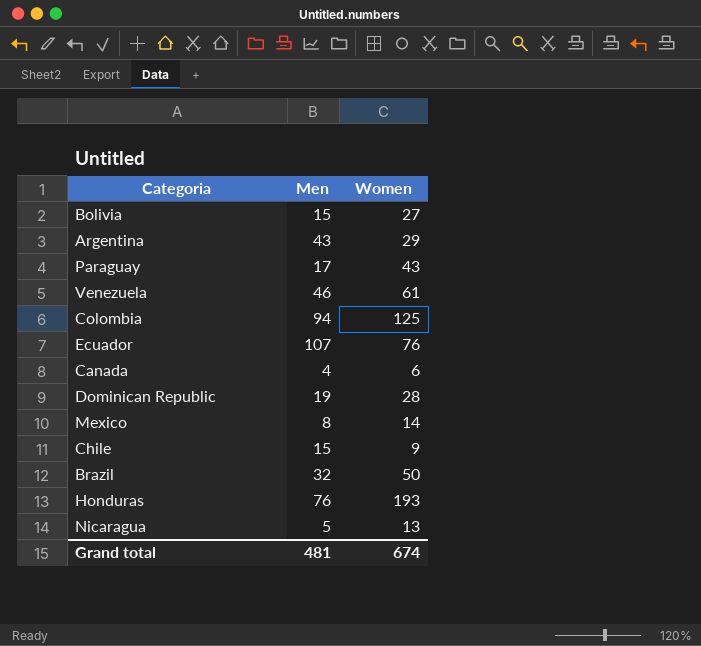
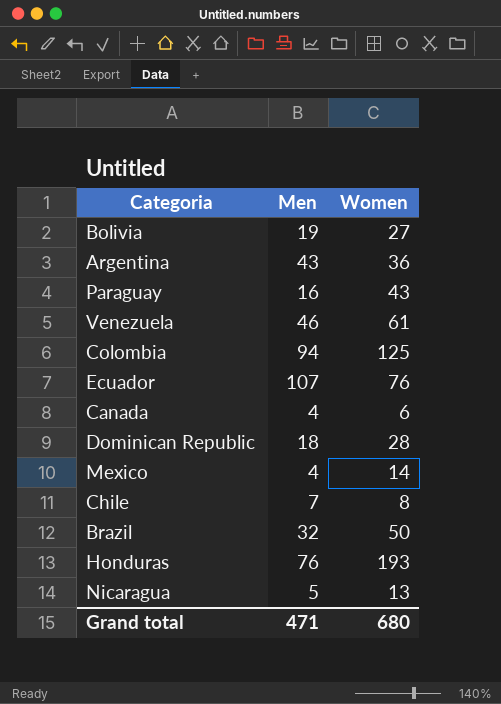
Bolivia | Men: 15 -> 19
Argentina | Women: 29 -> 36
Paraguay | Men: 17 -> 16
Dominican Republic | Men: 19 -> 18
Mexico | Men: 8 -> 4
Chile | Men: 15 -> 7
Chile | Women: 9 -> 8
Grand total | Men: 481 -> 471
Grand total | Women: 674 -> 680

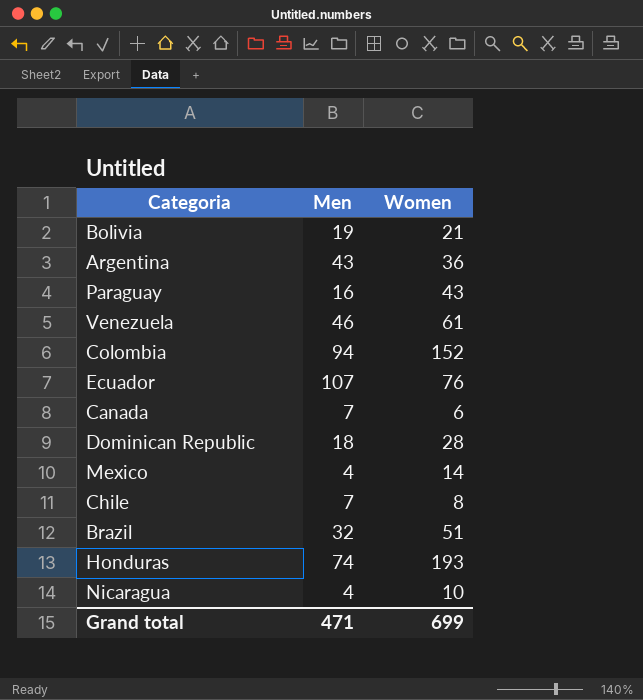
Bolivia | Women: 27 -> 21
Colombia | Women: 125 -> 152
Canada | Men: 4 -> 7
Brazil | Women: 50 -> 51
Honduras | Men: 76 -> 74
Nicaragua | Men: 5 -> 4
Nicaragua | Women: 13 -> 10
Grand total | Women: 680 -> 699

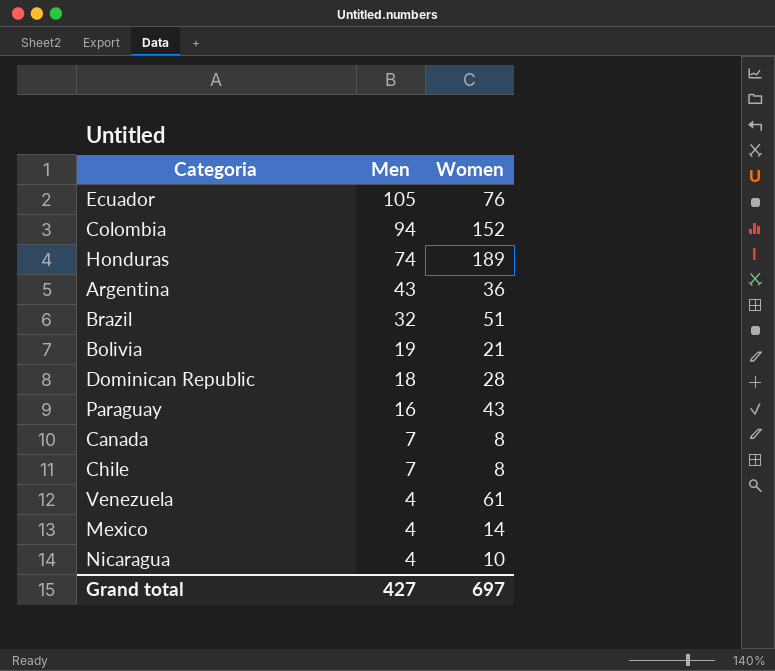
row order: none -> Men descending
Ecuador | Men: 107 -> 105
Honduras | Women: 193 -> 189
Canada | Women: 6 -> 8
Venezuela | Men: 46 -> 4
Grand total | Men: 471 -> 427
Grand total | Women: 699 -> 697

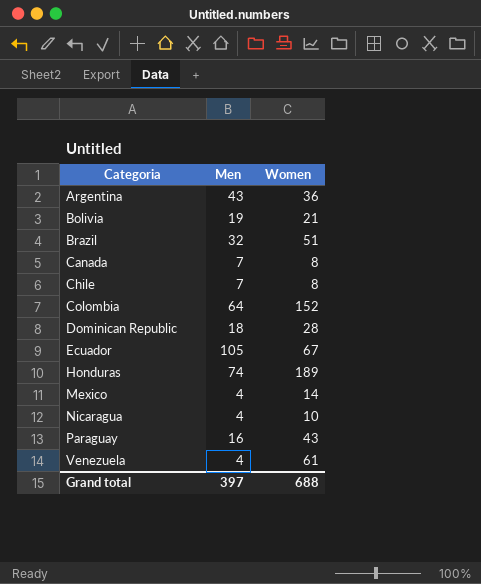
row order: Men descending -> Categoria ascending
Colombia | Men: 94 -> 64
Ecuador | Women: 76 -> 67
Grand total | Men: 427 -> 397
Grand total | Women: 697 -> 688

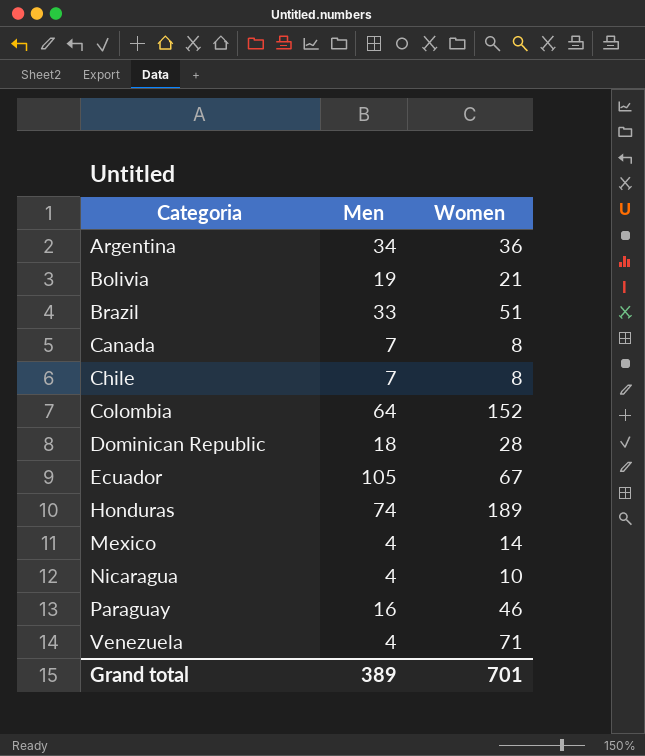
Argentina | Men: 43 -> 34
Brazil | Men: 32 -> 33
Paraguay | Women: 43 -> 46
Venezuela | Women: 61 -> 71
Grand total | Men: 397 -> 389
Grand total | Women: 688 -> 701

